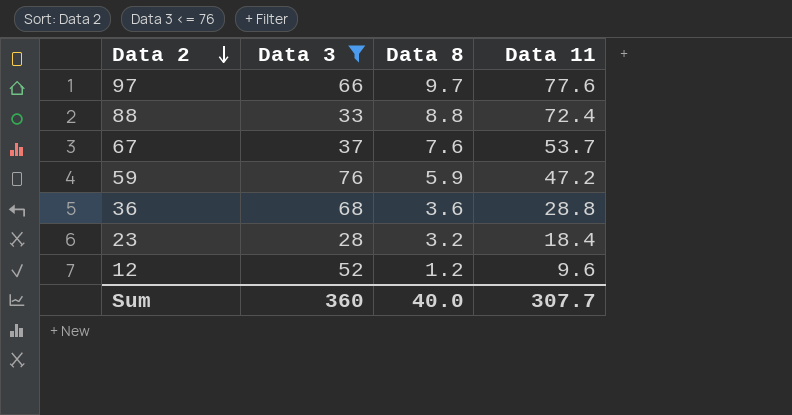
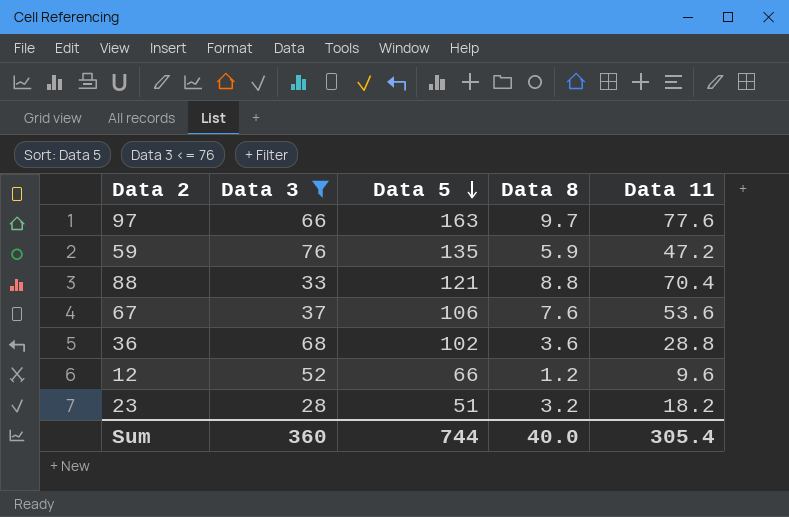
row order: Data 2 descending -> Data 5 descending
column Data 5 | position: none -> 3
88 | Data 11: 72.4 -> 70.4
67 | Data 11: 53.7 -> 53.6
23 | Data 11: 18.4 -> 18.2
Sum | Data 11: 307.7 -> 305.4

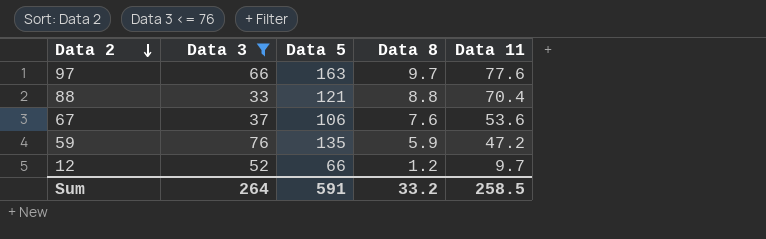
row order: Data 5 descending -> Data 2 descending
row 36: 68 | 102 | 3.6 | 28.8 -> none
row 23: 28 | 51 | 3.2 | 18.2 -> none
12 | Data 11: 9.6 -> 9.7
Sum | Data 3: 360 -> 264
Sum | Data 5: 744 -> 591
Sum | Data 8: 40.0 -> 33.2
Sum | Data 11: 305.4 -> 258.5

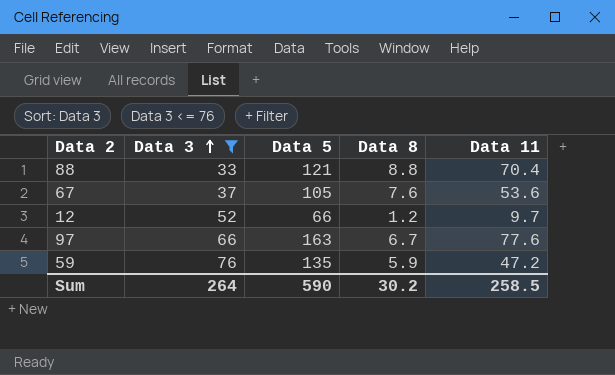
row order: Data 2 descending -> Data 3 ascending
67 | Data 5: 106 -> 105
97 | Data 8: 9.7 -> 6.7
Sum | Data 5: 591 -> 590
Sum | Data 8: 33.2 -> 30.2

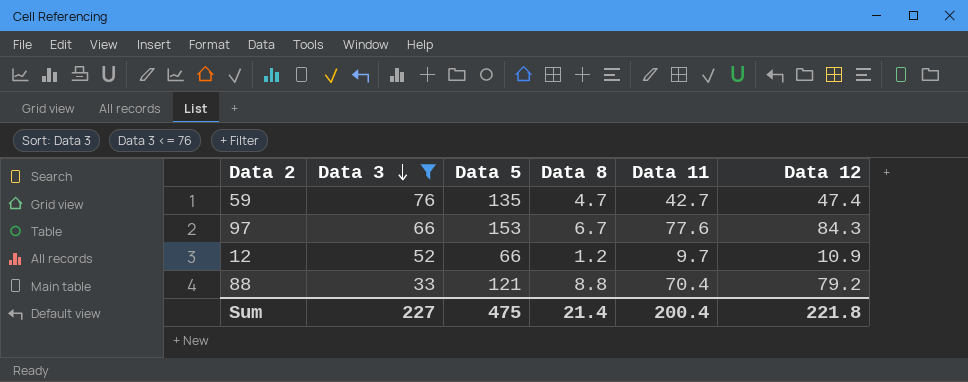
row order: Data 3 ascending -> Data 3 descending
column Data 12 | formula: none -> [Data 8] + [Data 11]
row 67: 37 | 105 | 7.6 | 53.6 -> none
59 | Data 8: 5.9 -> 4.7
59 | Data 11: 47.2 -> 42.7
97 | Data 5: 163 -> 153
Sum | Data 3: 264 -> 227
Sum | Data 5: 590 -> 475
Sum | Data 8: 30.2 -> 21.4
Sum | Data 11: 258.5 -> 200.4

